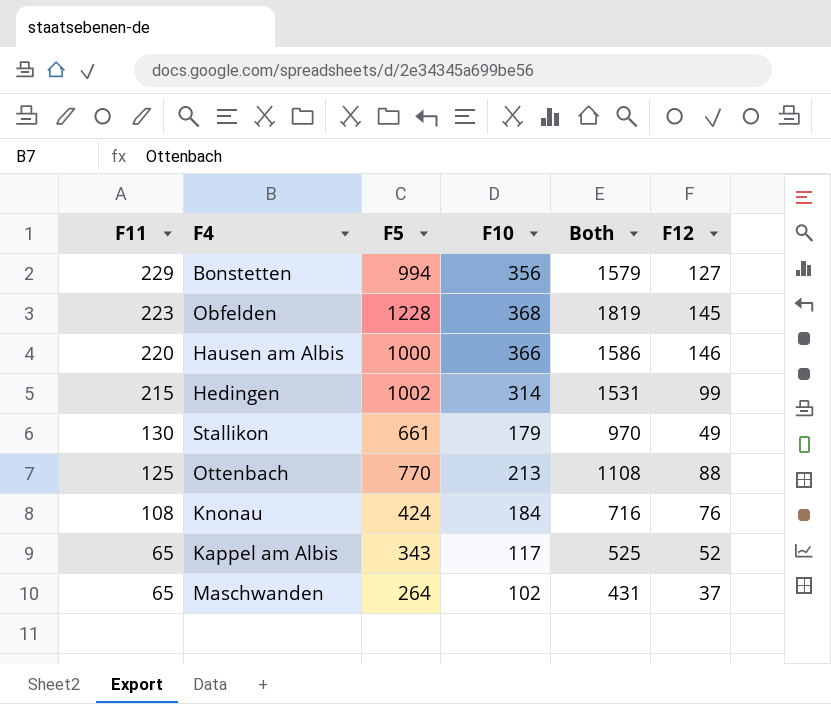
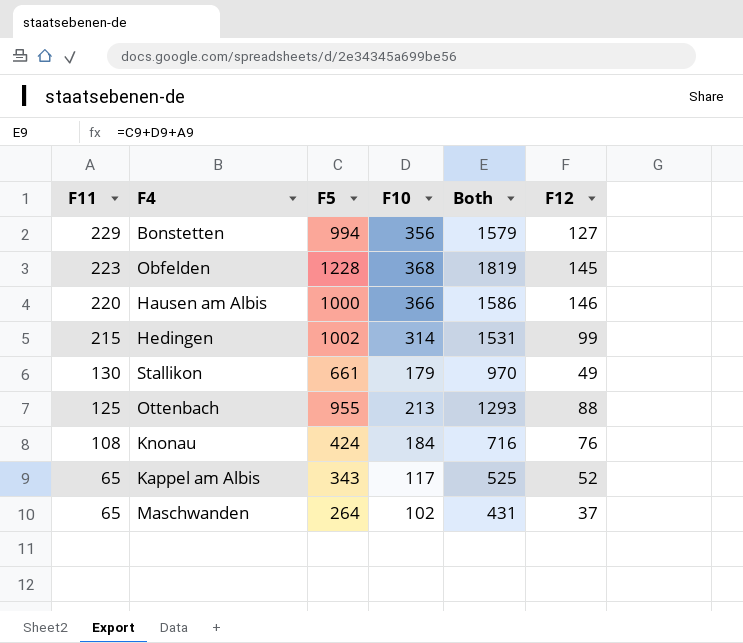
Ottenbach | F5: 770 -> 955
Ottenbach | Both: 1108 -> 1293

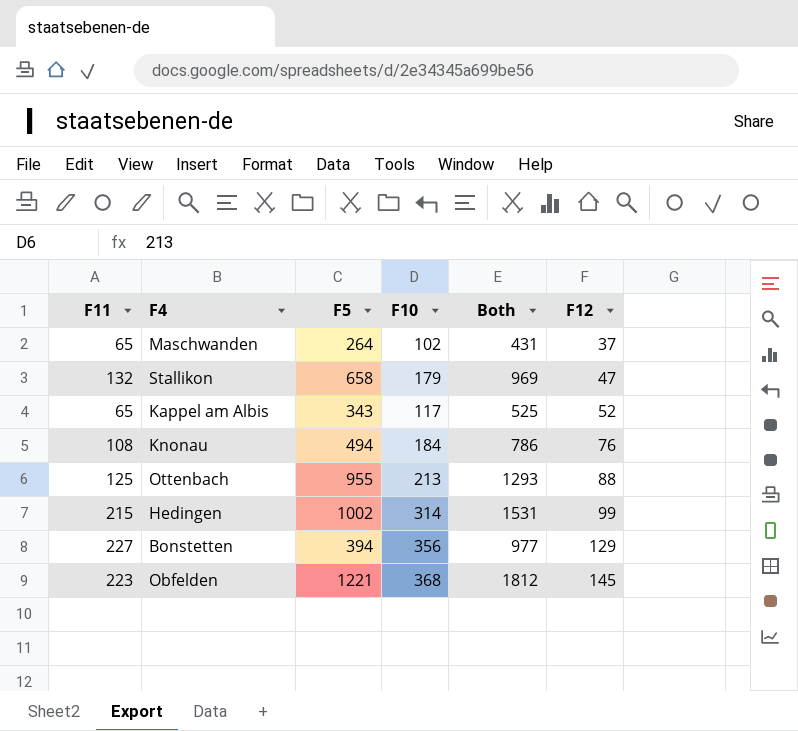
row order: F11 descending -> F12 ascending
row Hausen am Albis: 220 | 1000 | 366 | 1586 | 146 -> none
Stallikon | F11: 130 -> 132
Stallikon | F5: 661 -> 658
Stallikon | Both: 970 -> 969
Stallikon | F12: 49 -> 47
Knonau | F5: 424 -> 494
Knonau | Both: 716 -> 786
Bonstetten | F11: 229 -> 227
Bonstetten | F5: 994 -> 394
Bonstetten | Both: 1579 -> 977
Bonstetten | F12: 127 -> 129
Obfelden | F5: 1228 -> 1221
Obfelden | Both: 1819 -> 1812

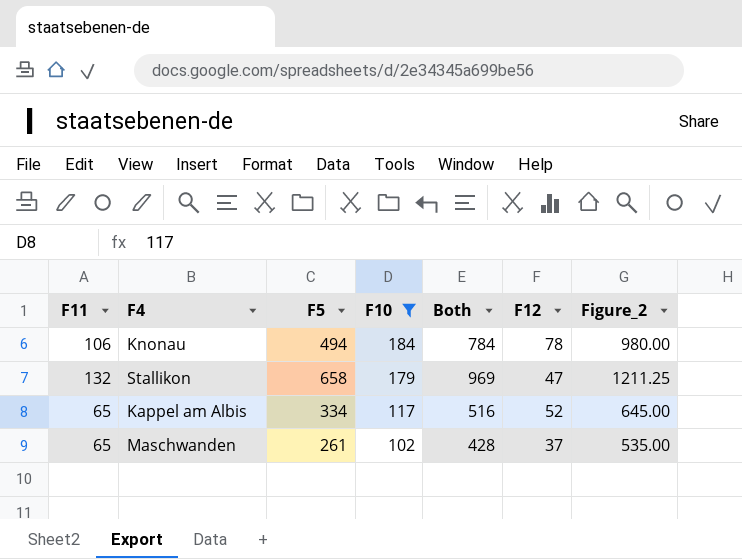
filter: none -> F10 <= 184
row order: F12 ascending -> F10 descending
column Figure_2 | formula: none -> [Both] * 1.25
Knonau | F11: 108 -> 106
Knonau | Both: 786 -> 784
Knonau | F12: 76 -> 78
Kappel am Albis | F5: 343 -> 334
Kappel am Albis | Both: 525 -> 516
Maschwanden | F5: 264 -> 261
Maschwanden | Both: 431 -> 428

